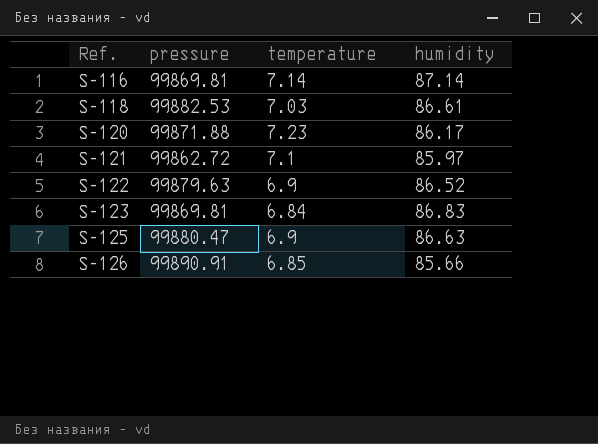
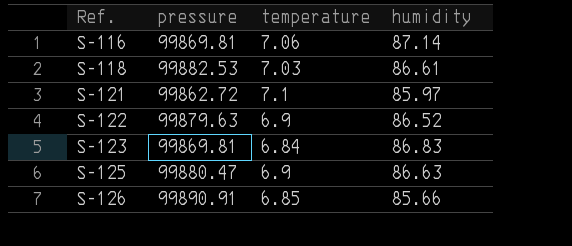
row S-120: 99871.88 | 7.23 | 86.17 -> none
S-116 | temperature: 7.14 -> 7.06

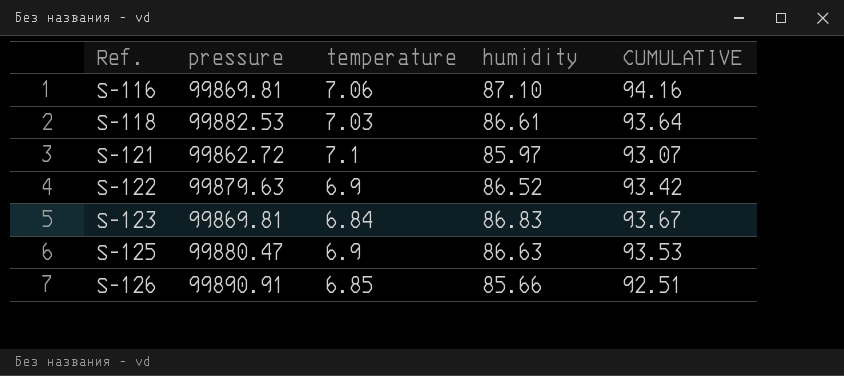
column CUMULATIVE | formula: none -> [temperature] + [humidity]
S-116 | humidity: 87.14 -> 87.10

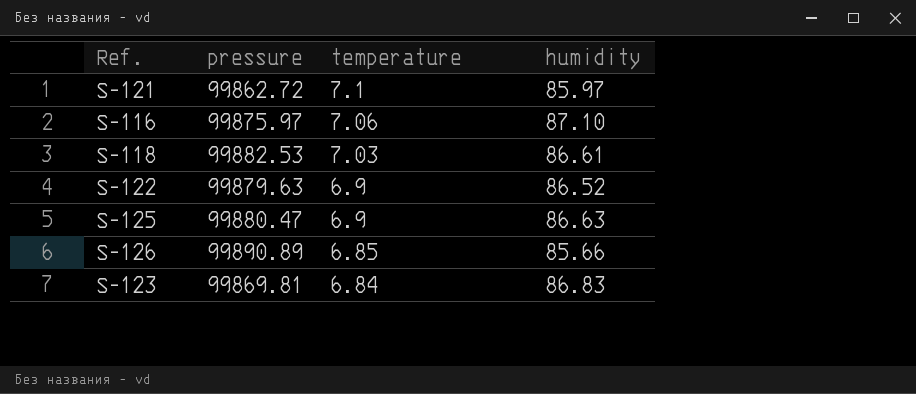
row order: Ref. ascending -> temperature descending
column CUMULATIVE | formula: [temperature] + [humidity] -> none
S-116 | pressure: 99869.81 -> 99875.97
S-126 | pressure: 99890.91 -> 99890.89

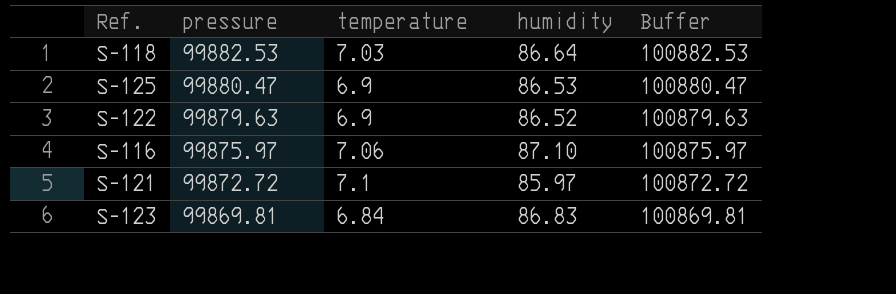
row order: temperature descending -> pressure descending
column Buffer | formula: none -> [pressure] + 1000
row S-126: 99890.89 | 6.85 | 85.66 -> none
S-118 | humidity: 86.61 -> 86.64
S-125 | humidity: 86.63 -> 86.53
S-121 | pressure: 99862.72 -> 99872.72

